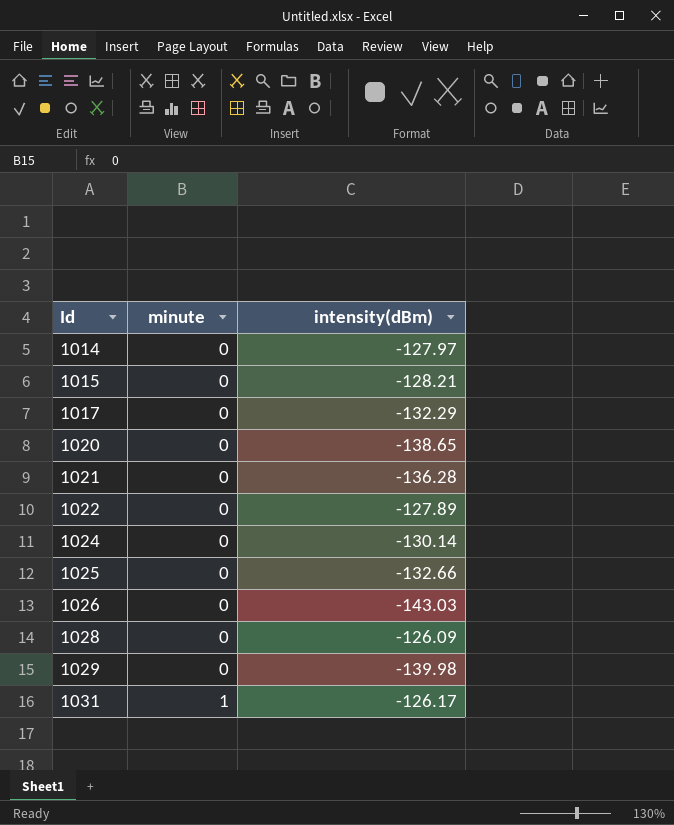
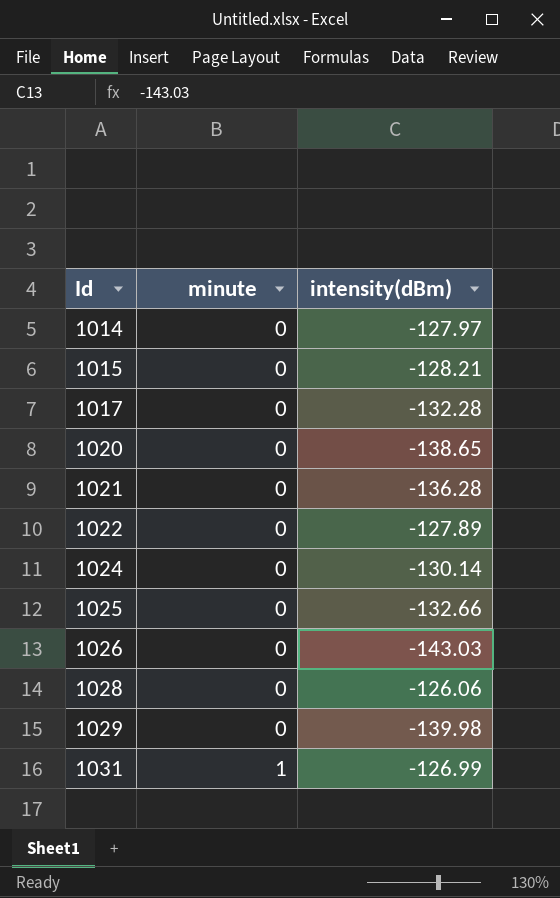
1017 | intensity(dBm): -132.29 -> -132.28
1028 | intensity(dBm): -126.09 -> -126.06
1031 | intensity(dBm): -126.17 -> -126.99

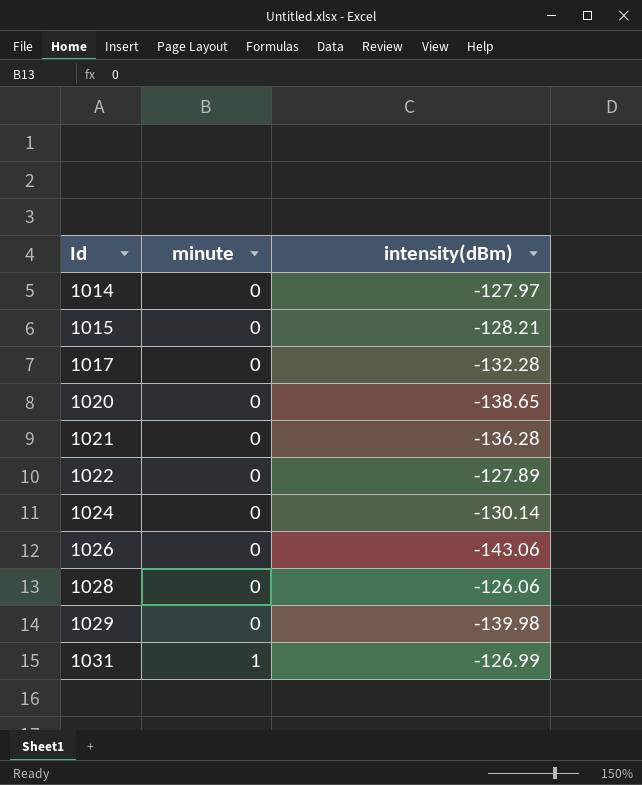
row 1025: 0 | -132.66 -> none
1026 | intensity(dBm): -143.03 -> -143.06

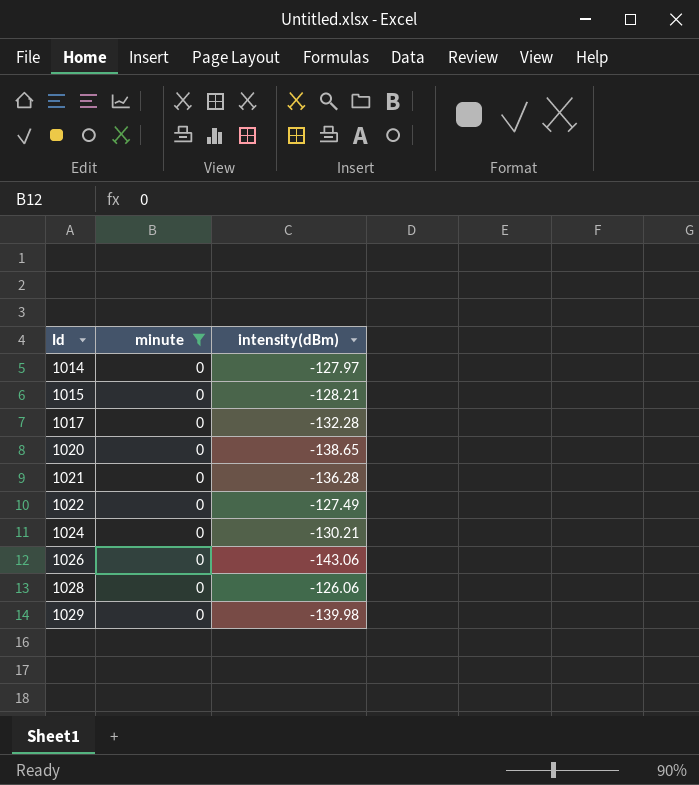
filter: none -> minute = 0
1022 | intensity(dBm): -127.89 -> -127.49
1024 | intensity(dBm): -130.14 -> -130.21

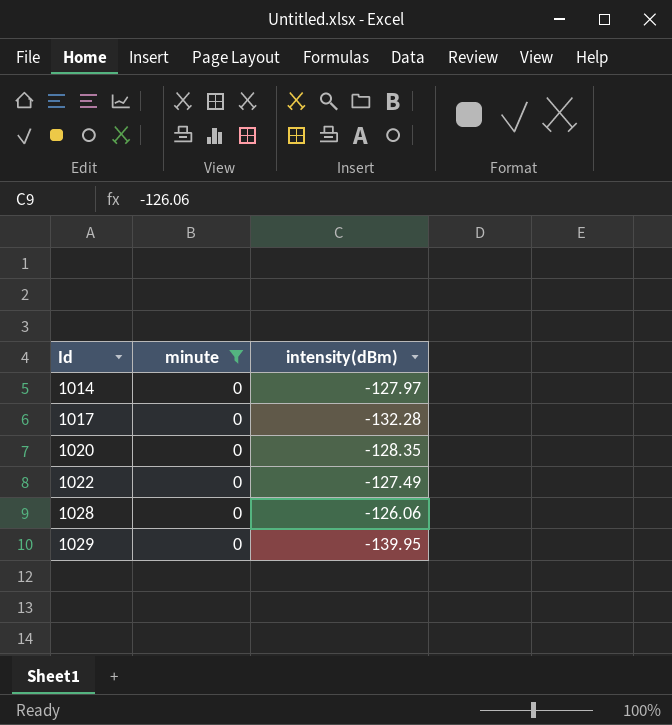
row 1015: 0 | -128.21 -> none
row 1021: 0 | -136.28 -> none
row 1024: 0 | -130.21 -> none
row 1026: 0 | -143.06 -> none
1020 | intensity(dBm): -138.65 -> -128.35
1029 | intensity(dBm): -139.98 -> -139.95

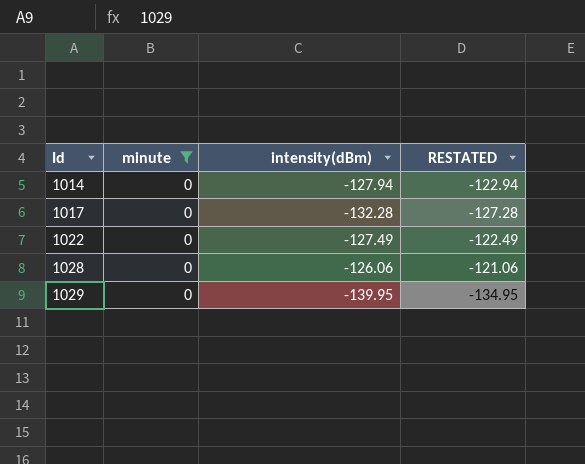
column RESTATED | formula: none -> [intensity(dBm)] + 5
row 1020: 0 | -128.35 -> none
1014 | intensity(dBm): -127.97 -> -127.94

